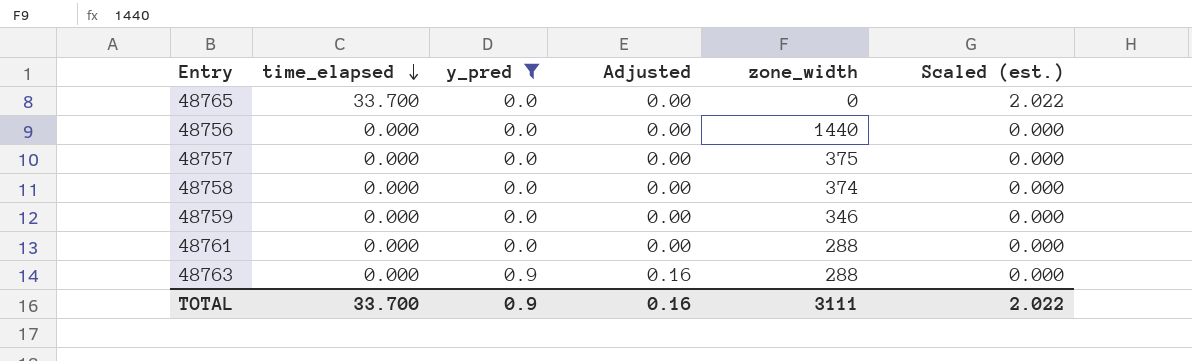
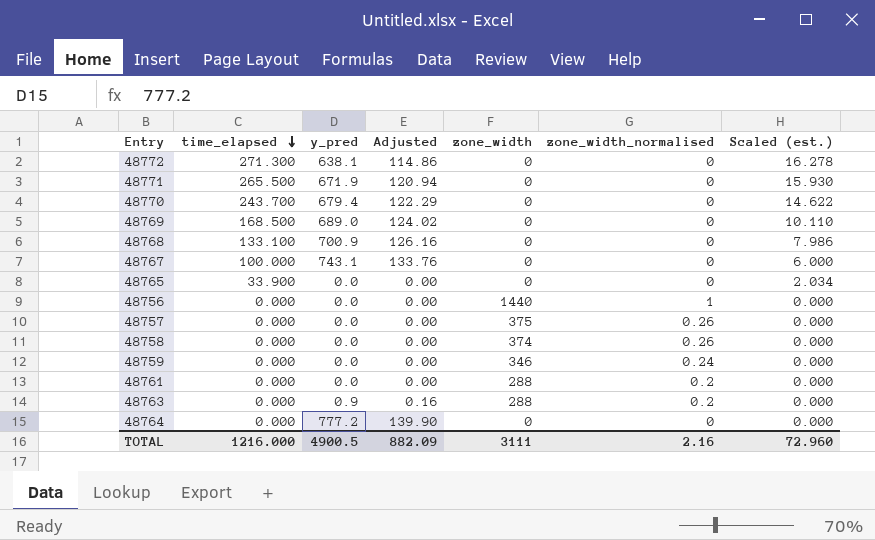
filter: y_pred <= 0.9 -> none
column zone_width_normalised | position: none -> 6
48765 | time_elapsed: 33.700 -> 33.900
48765 | Scaled (est.): 2.022 -> 2.034
TOTAL | time_elapsed: 33.700 -> 1216.000
TOTAL | y_pred: 0.9 -> 4900.5
TOTAL | Adjusted: 0.16 -> 882.09
TOTAL | Scaled (est.): 2.022 -> 72.960

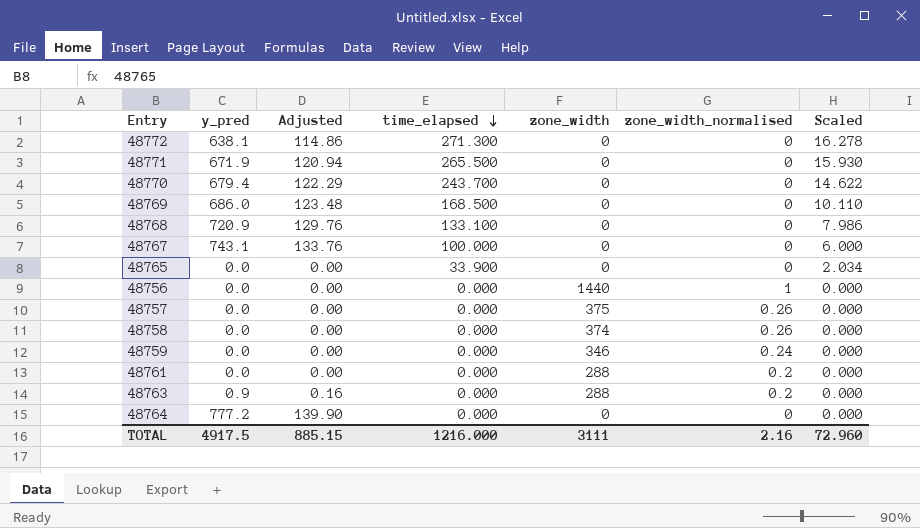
column time_elapsed | position: 2 -> 4
column name: Scaled (est.) -> Scaled
48769 | y_pred: 689.0 -> 686.0
48769 | Adjusted: 124.02 -> 123.48
48768 | y_pred: 700.9 -> 720.9
48768 | Adjusted: 126.16 -> 129.76
TOTAL | y_pred: 4900.5 -> 4917.5
TOTAL | Adjusted: 882.09 -> 885.15

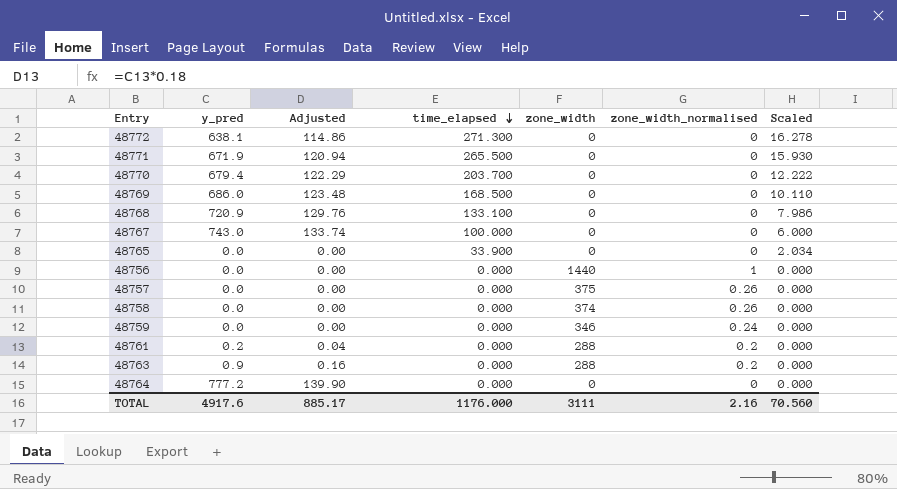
48770 | time_elapsed: 243.700 -> 203.700
48770 | Scaled: 14.622 -> 12.222
48767 | y_pred: 743.1 -> 743.0
48767 | Adjusted: 133.76 -> 133.74
48761 | y_pred: 0.0 -> 0.2
48761 | Adjusted: 0.00 -> 0.04
TOTAL | y_pred: 4917.5 -> 4917.6
TOTAL | Adjusted: 885.15 -> 885.17
TOTAL | time_elapsed: 1216.000 -> 1176.000
TOTAL | Scaled: 72.960 -> 70.560

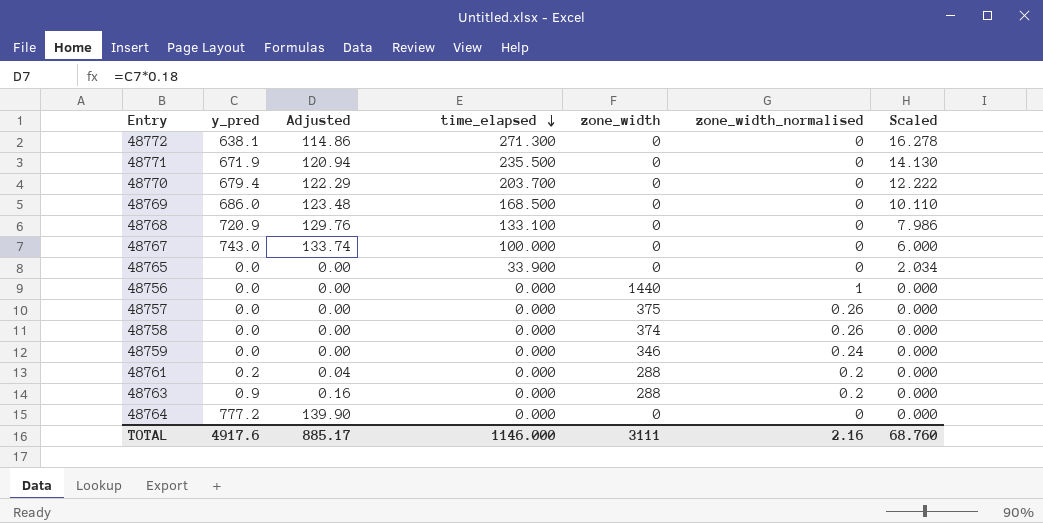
48771 | time_elapsed: 265.500 -> 235.500
48771 | Scaled: 15.930 -> 14.130
TOTAL | time_elapsed: 1176.000 -> 1146.000
TOTAL | Scaled: 70.560 -> 68.760

